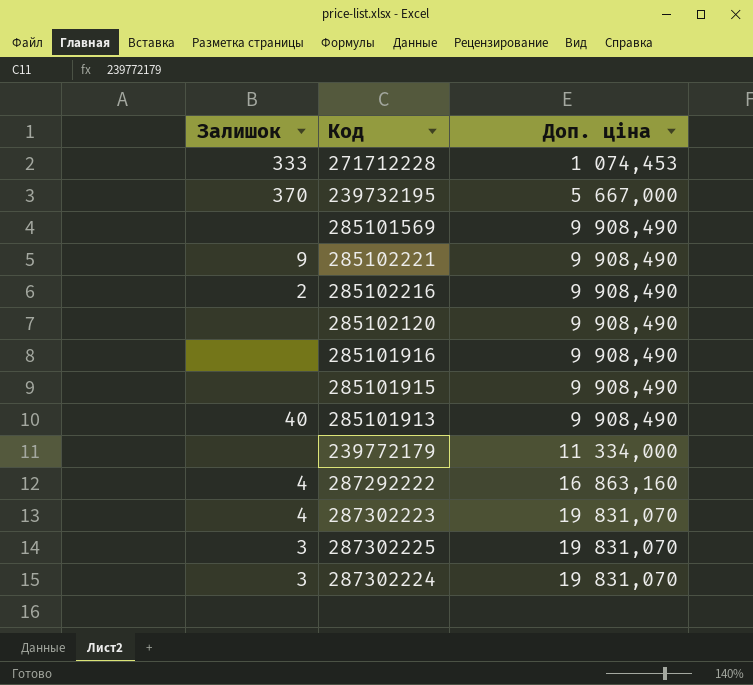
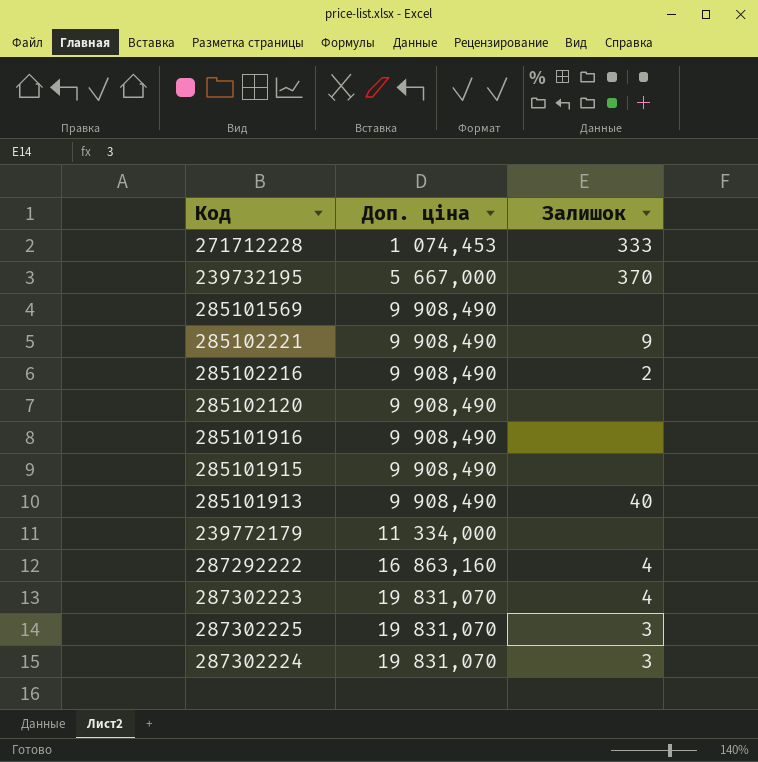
column Залишок | position: 1 -> 3

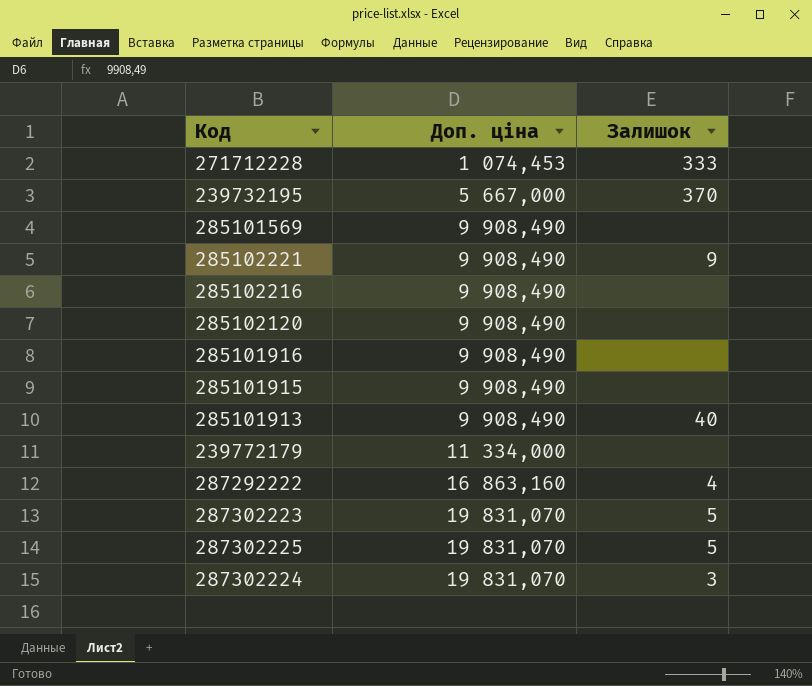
285102216 | Залишок: 2 -> none
287302223 | Залишок: 4 -> 5
287302225 | Залишок: 3 -> 5

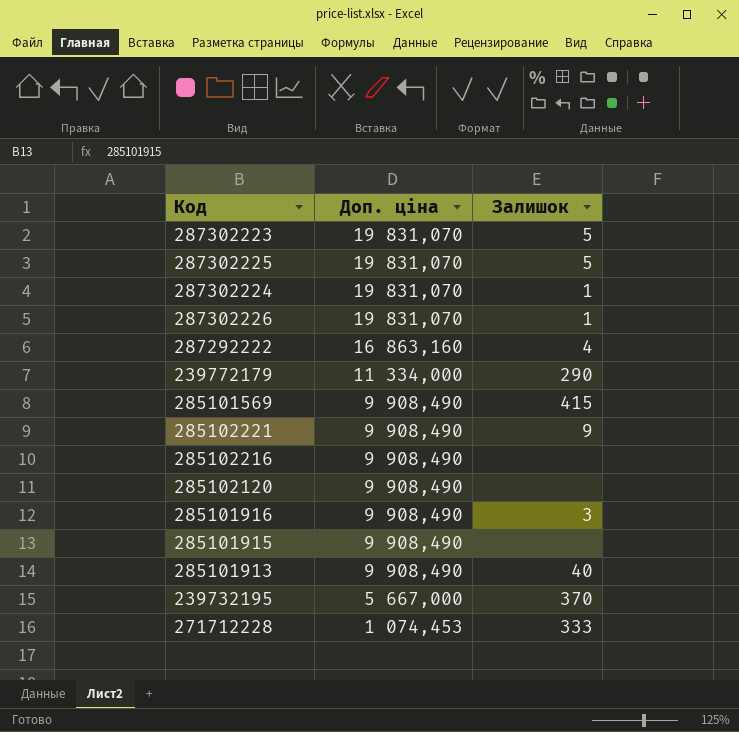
row order: Доп. ціна ascending -> Доп. ціна descending
287302224 | Залишок: 3 -> 1
row 287302226: none -> 19 831,070 | 1
239772179 | Залишок: none -> 290
285101569 | Залишок: none -> 415
285101916 | Залишок: none -> 3

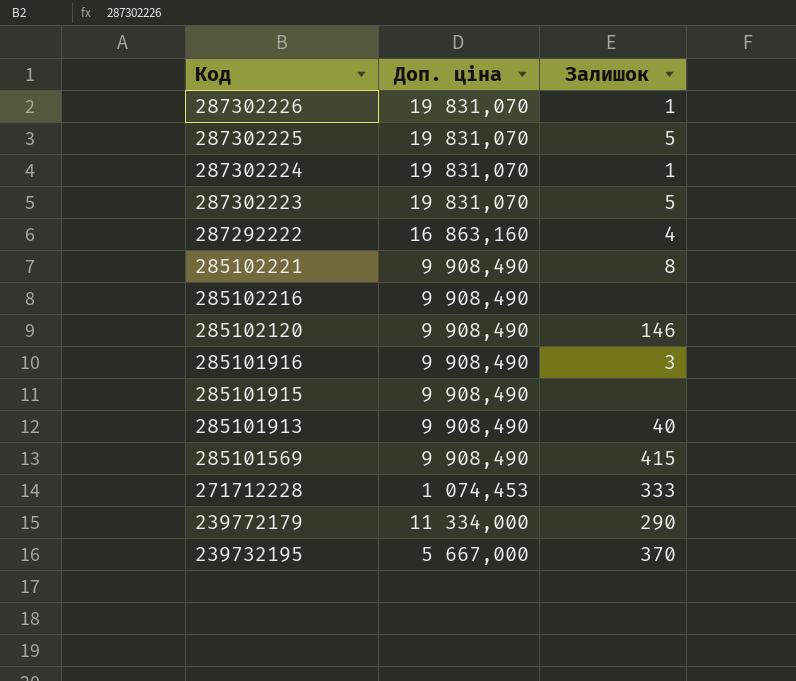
row order: Доп. ціна descending -> Код descending
285102221 | Залишок: 9 -> 8
285102120 | Залишок: none -> 146

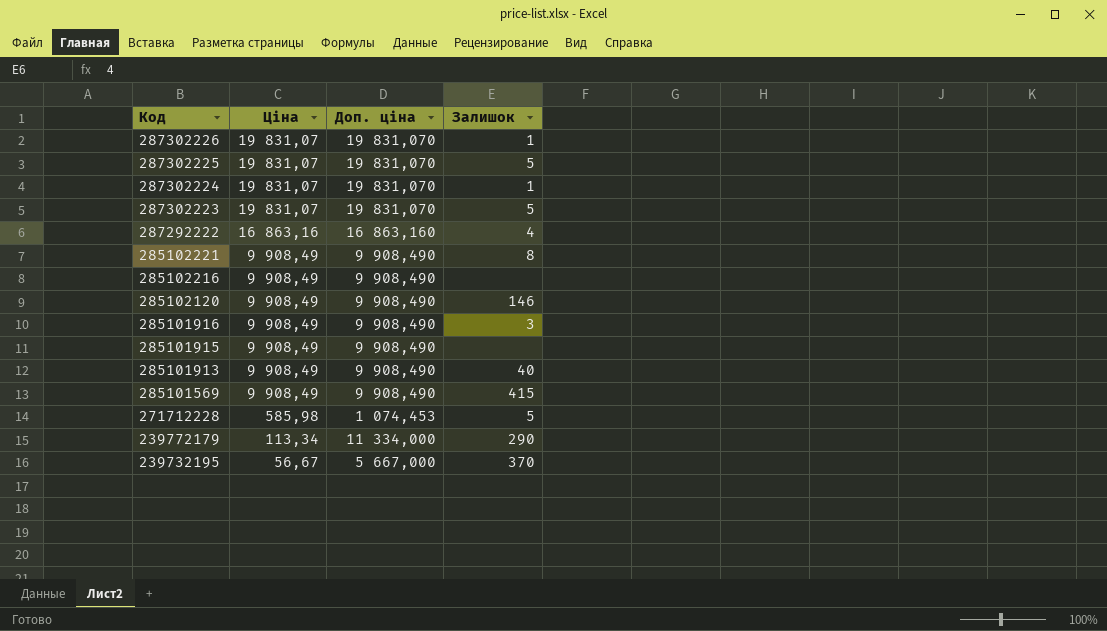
column Ціна | position: none -> 2
271712228 | Залишок: 333 -> 5

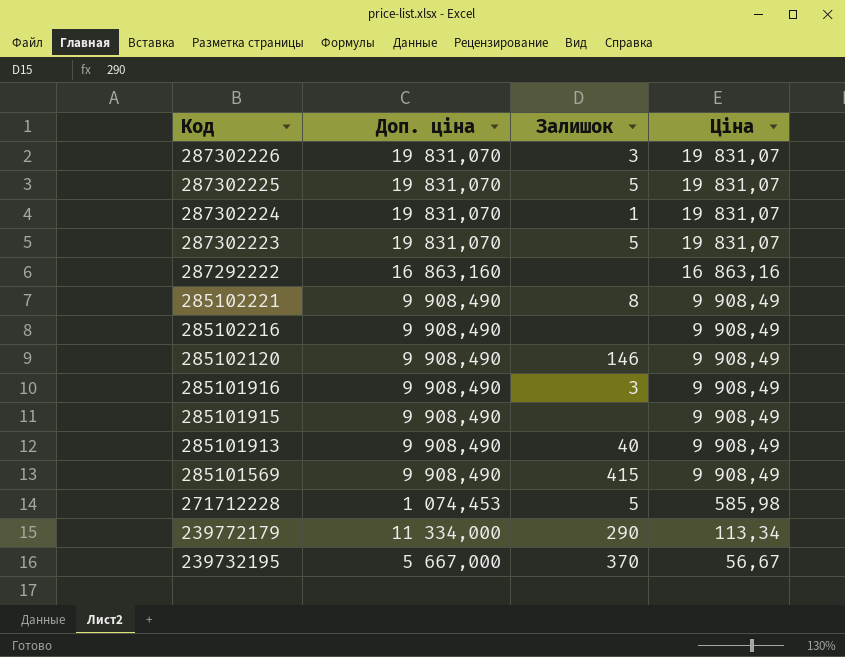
column Ціна | position: 2 -> 4
287302226 | Залишок: 1 -> 3
287292222 | Залишок: 4 -> none

